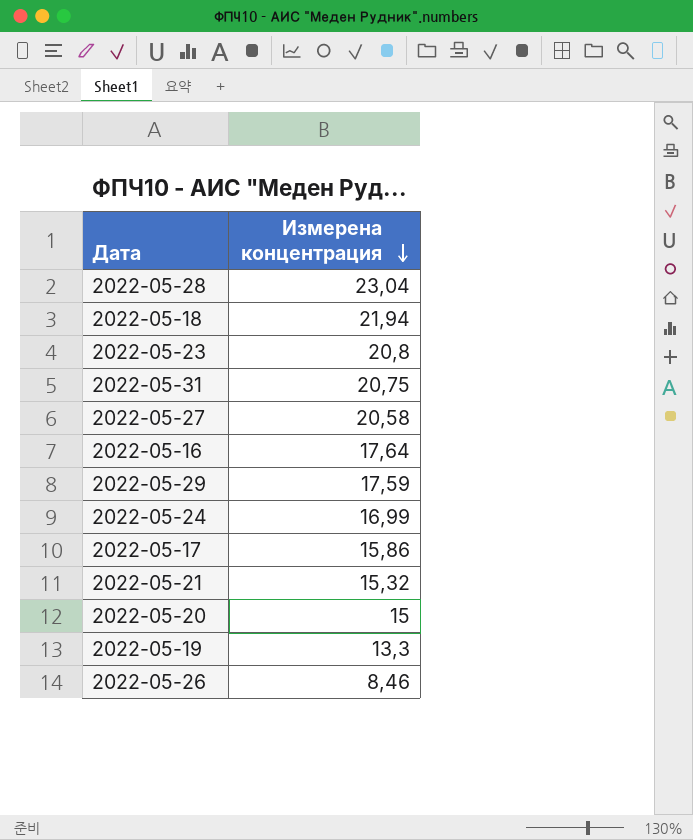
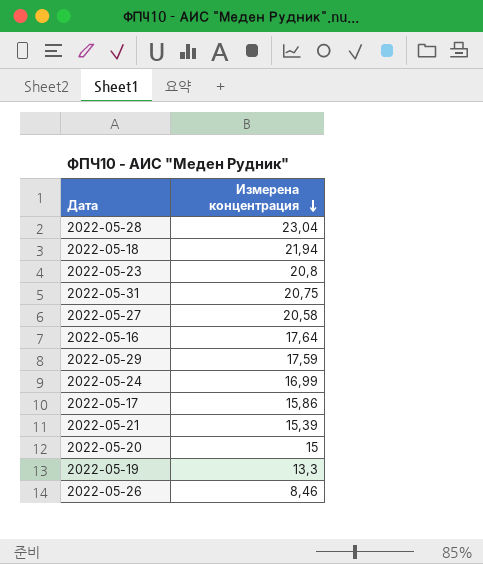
2022-05-21 | Измерена концентрация: 15,32 -> 15,39

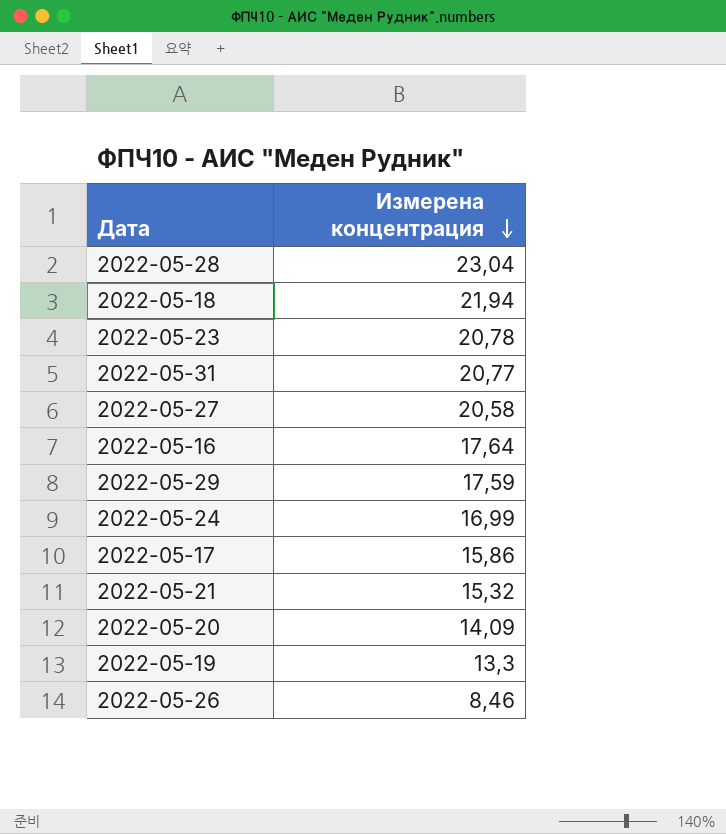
2022-05-23 | Измерена концентрация: 20,8 -> 20,78
2022-05-31 | Измерена концентрация: 20,75 -> 20,77
2022-05-21 | Измерена концентрация: 15,39 -> 15,32
2022-05-20 | Измерена концентрация: 15 -> 14,09

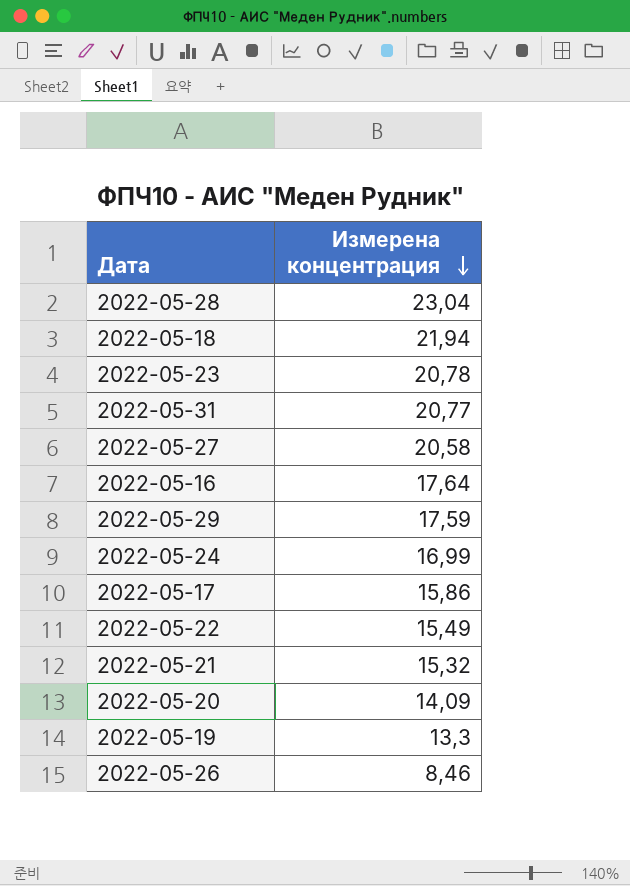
row 2022-05-22: none -> 15,49

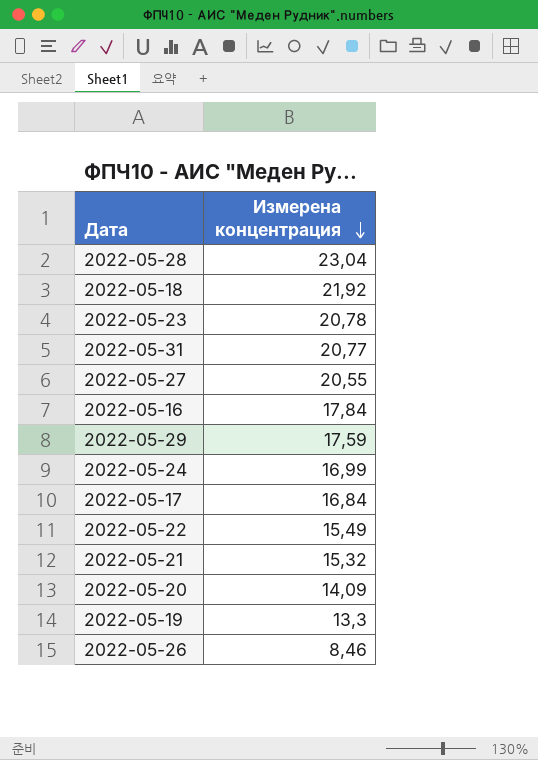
2022-05-18 | Измерена концентрация: 21,94 -> 21,92
2022-05-27 | Измерена концентрация: 20,58 -> 20,55
2022-05-16 | Измерена концентрация: 17,64 -> 17,84
2022-05-17 | Измерена концентрация: 15,86 -> 16,84

